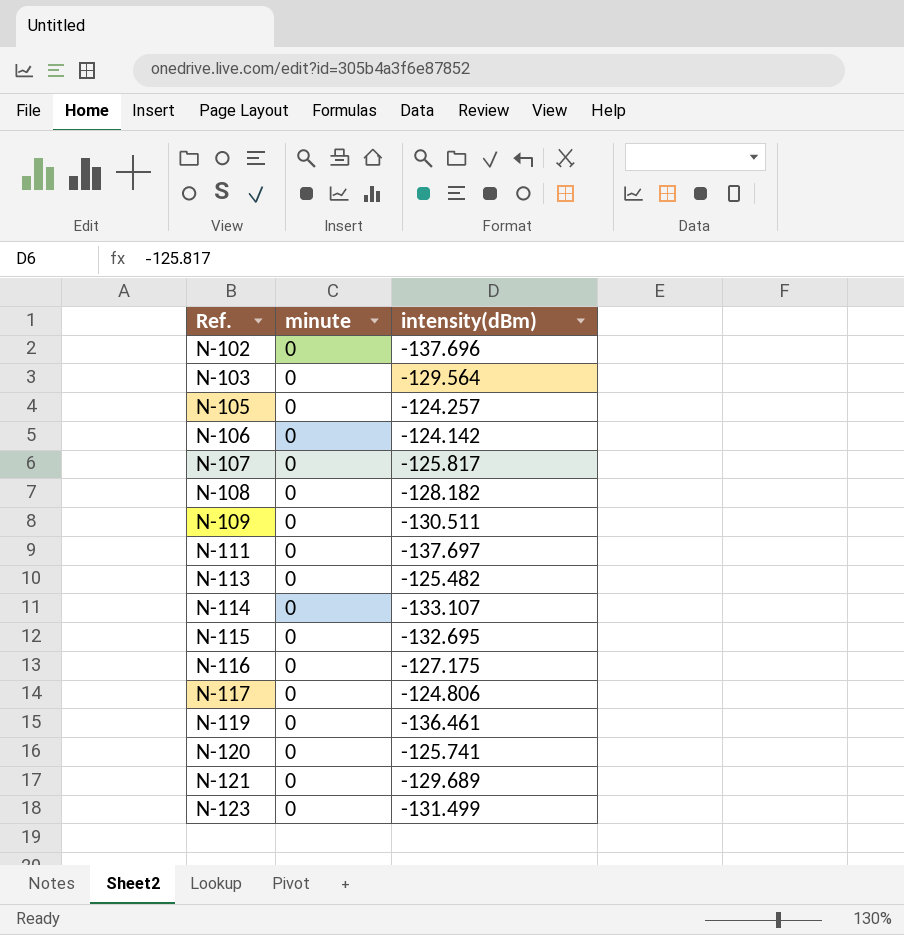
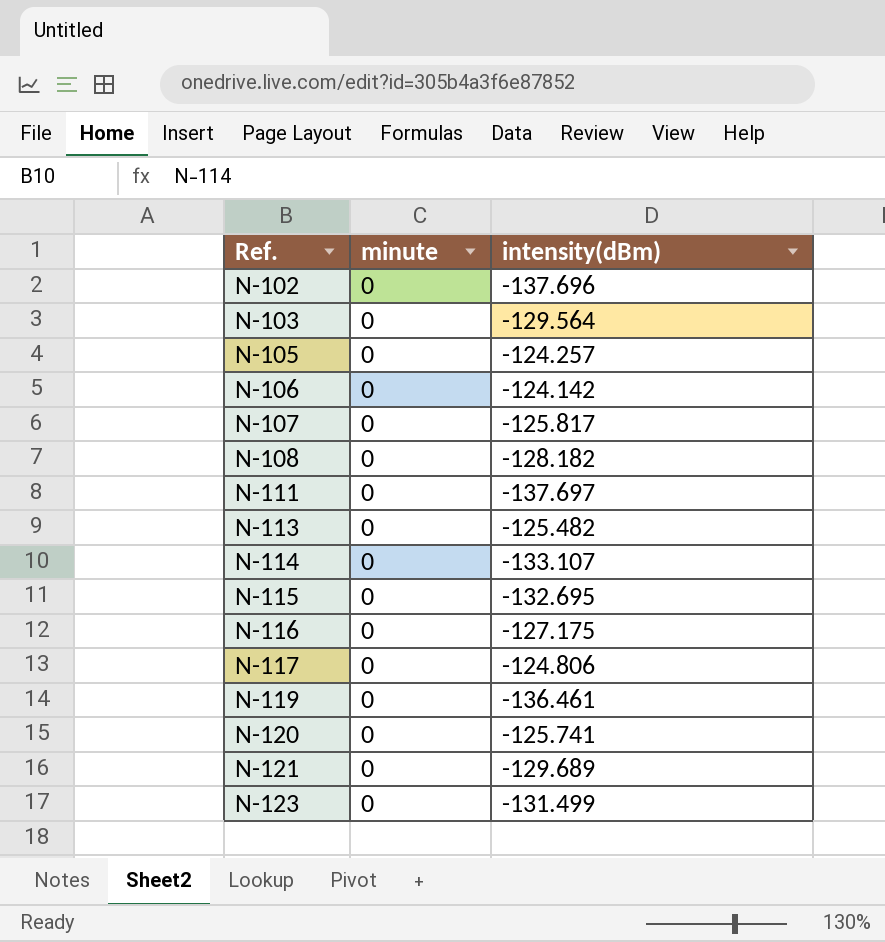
row N-109: 0 | -130.511 -> none

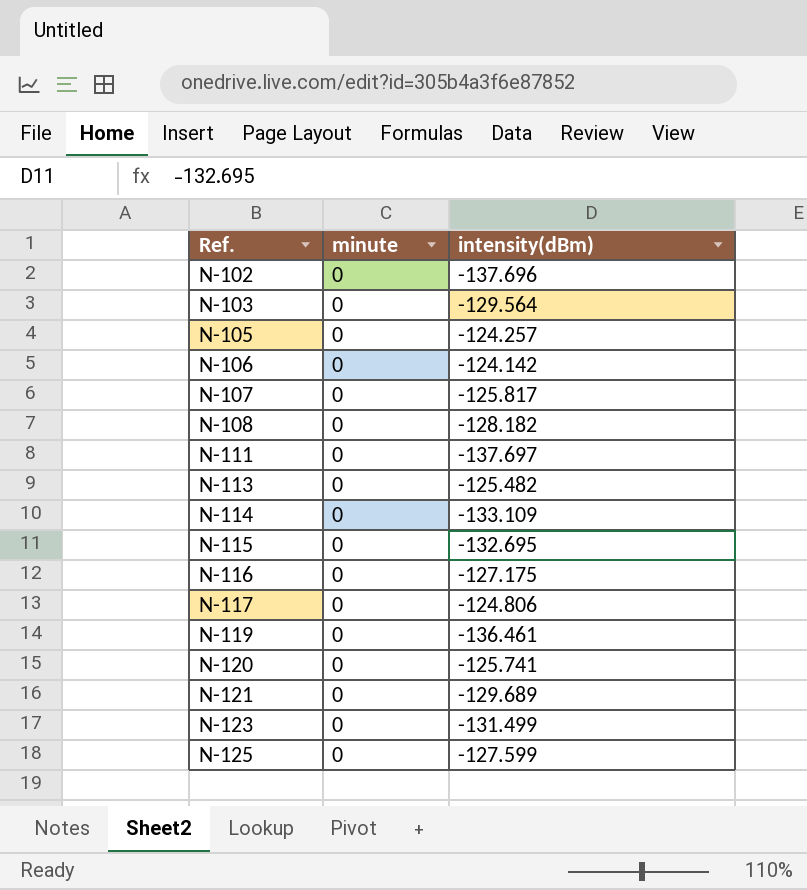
N-114 | intensity(dBm): -133.107 -> -133.109
row N-125: none -> 0 | -127.599

